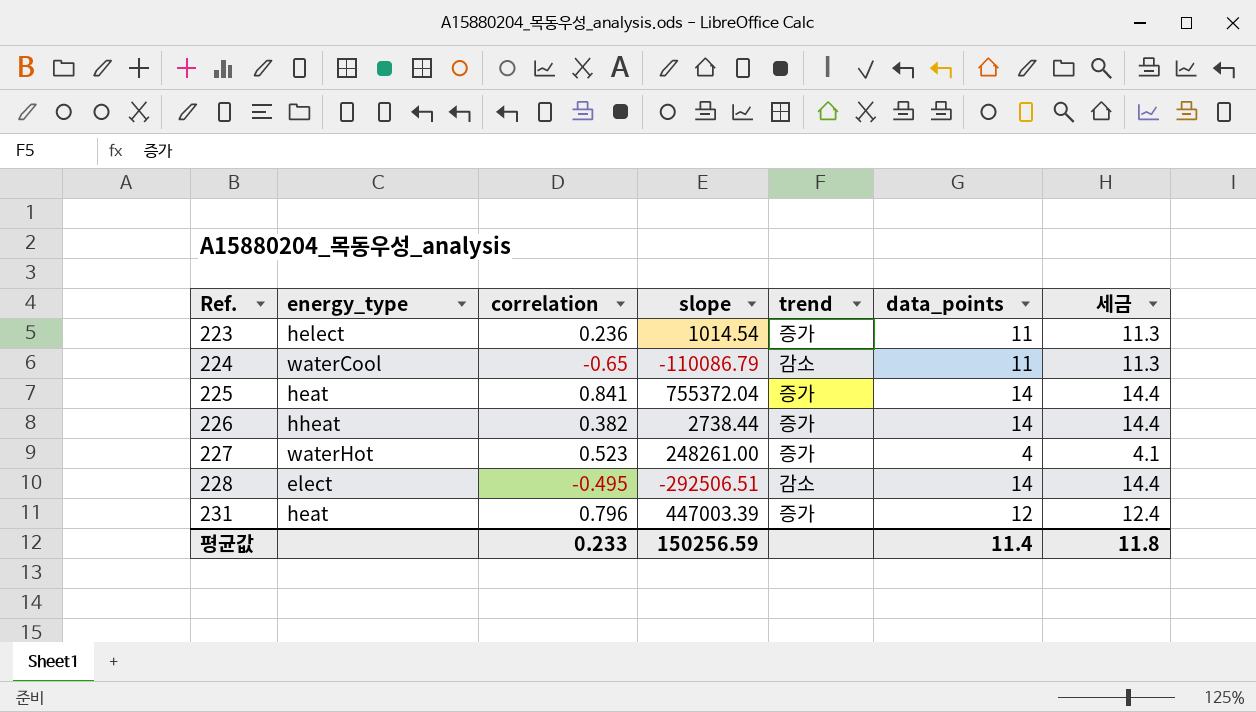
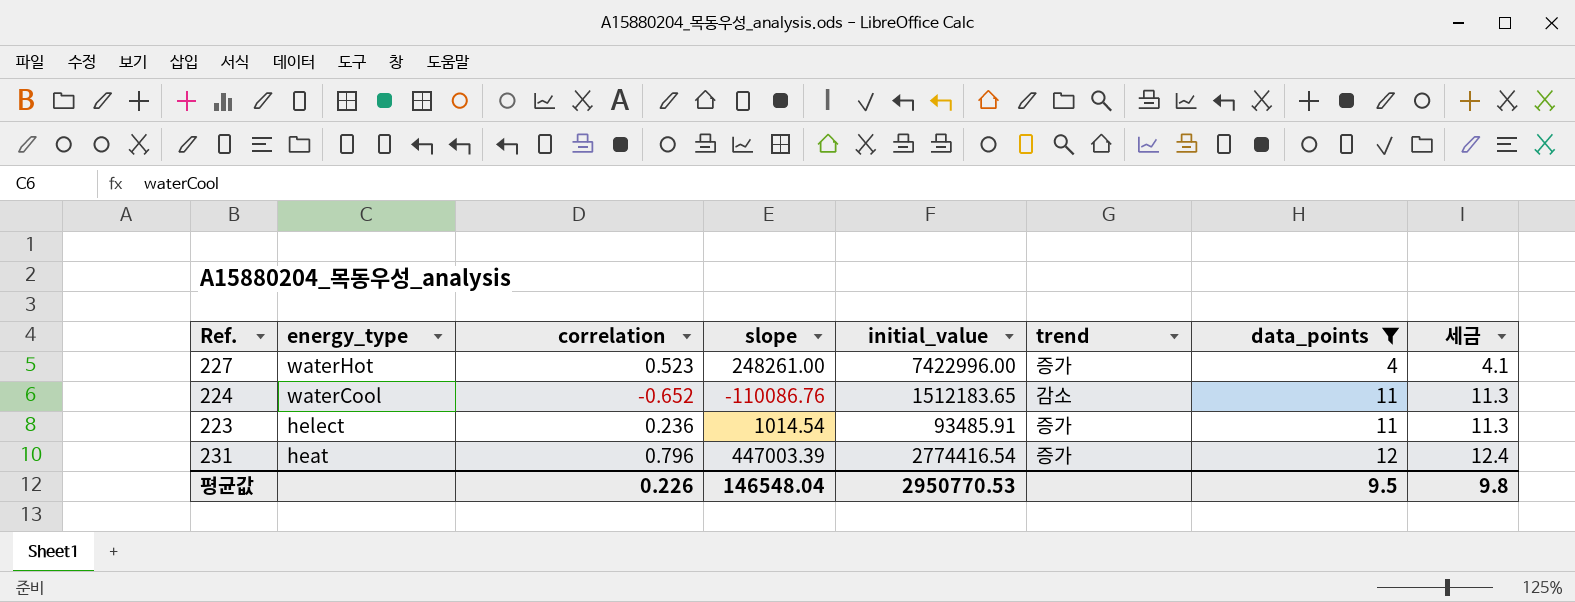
filter: none -> data_points != 14
row order: Ref. ascending -> energy_type descending
column initial_value | position: none -> 5
224 | correlation: -0.65 -> -0.652
224 | slope: -110086.79 -> -110086.76
평균값 | correlation: 0.233 -> 0.226
평균값 | slope: 150256.59 -> 146548.04
평균값 | data_points: 11.4 -> 9.5
평균값 | 세금: 11.8 -> 9.8

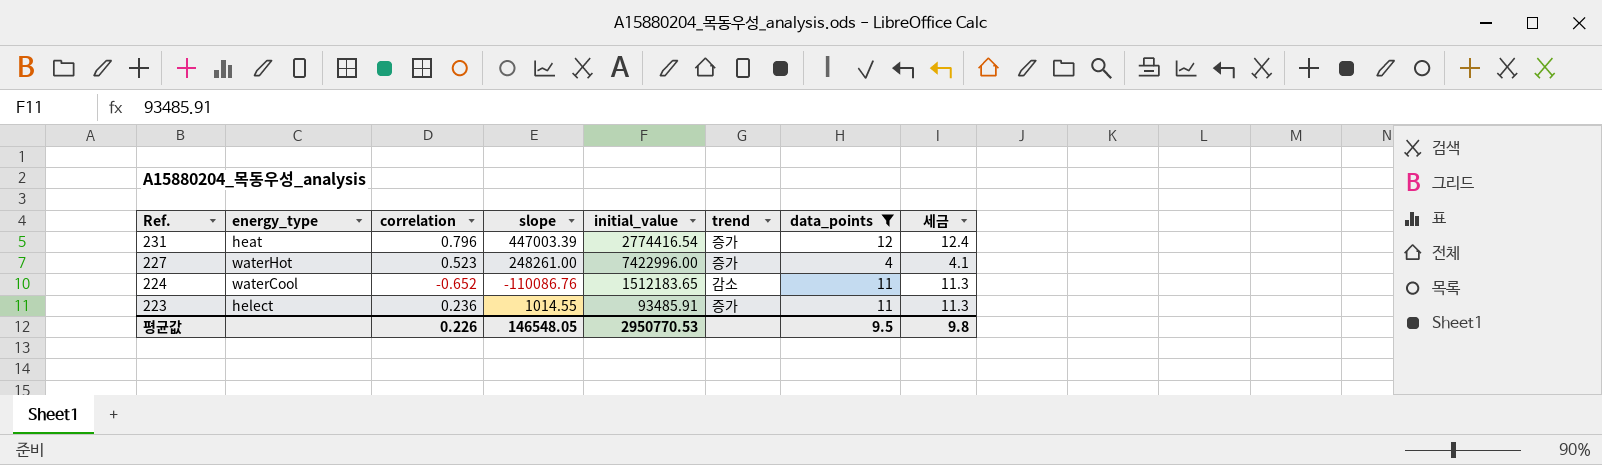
row order: energy_type descending -> Ref. descending
223 | slope: 1014.54 -> 1014.55
평균값 | slope: 146548.04 -> 146548.05

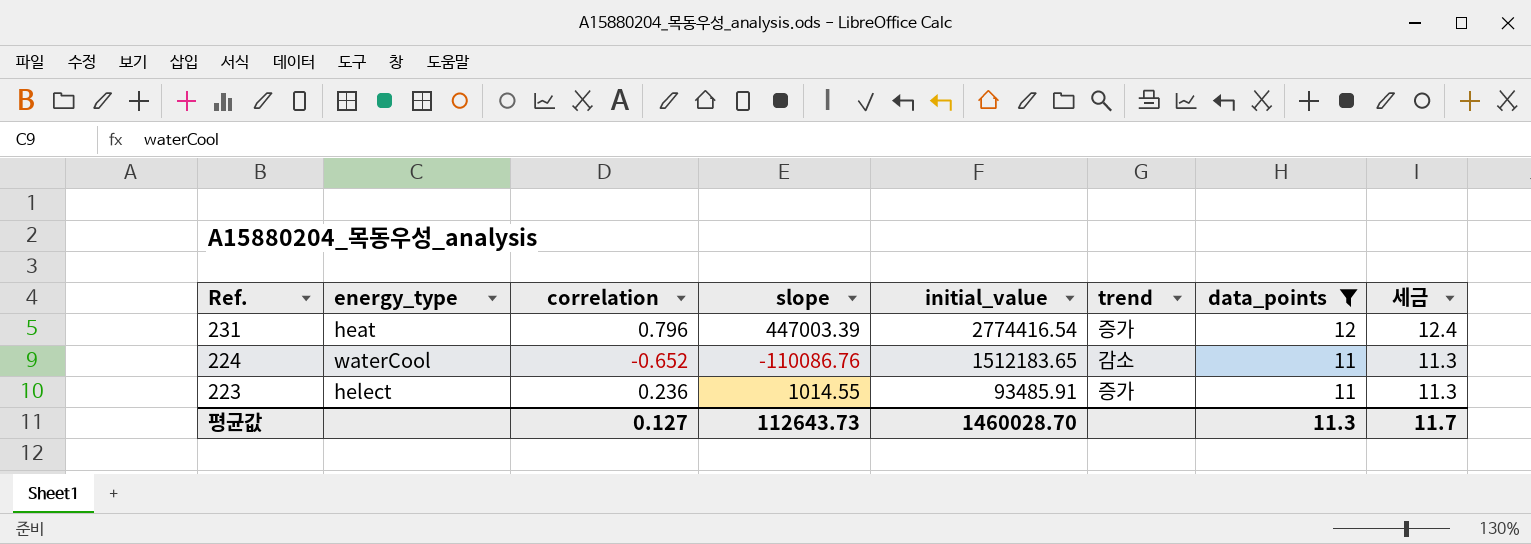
row 227: waterHot | 0.523 | 248261.00 | 7422996.00 | 증가 | 4 | 4.1 -> none
평균값 | correlation: 0.226 -> 0.127
평균값 | slope: 146548.05 -> 112643.73
평균값 | initial_value: 2950770.53 -> 1460028.70
평균값 | data_points: 9.5 -> 11.3
평균값 | 세금: 9.8 -> 11.7

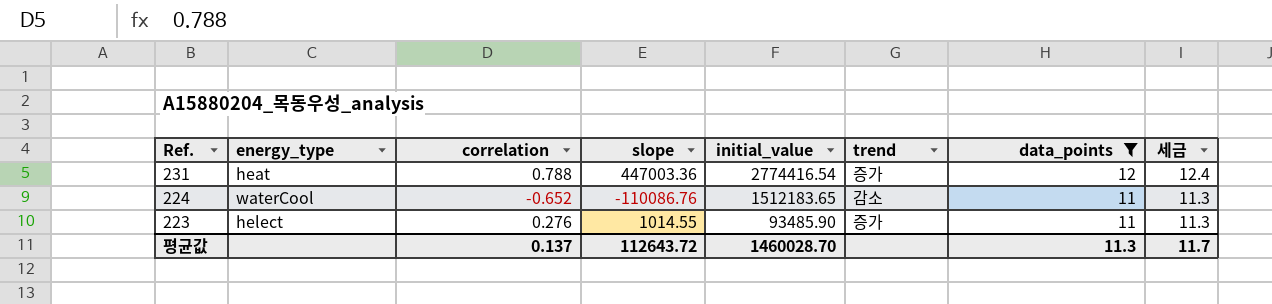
231 | correlation: 0.796 -> 0.788
231 | slope: 447003.39 -> 447003.36
223 | correlation: 0.236 -> 0.276
223 | initial_value: 93485.91 -> 93485.90
평균값 | correlation: 0.127 -> 0.137
평균값 | slope: 112643.73 -> 112643.72

